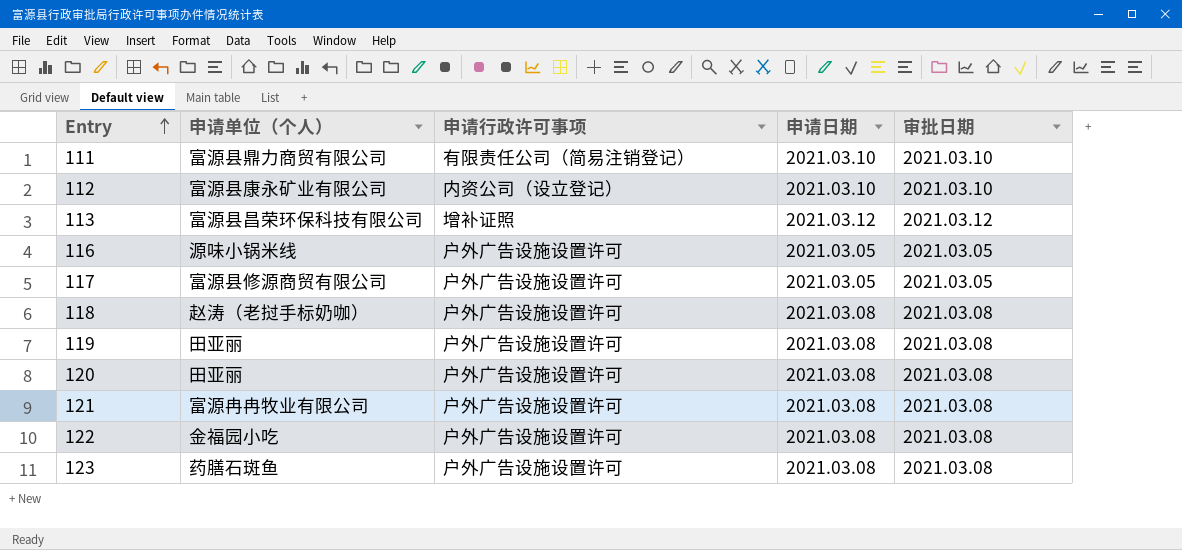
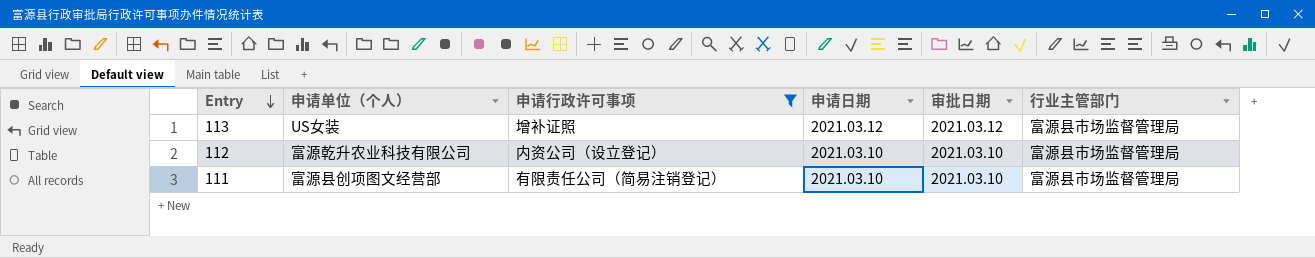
filter: none -> 申请行政许可事项 != 户外广告设施设置许可
row order: Entry ascending -> Entry descending
column 行业主管部门 | position: none -> 6
113 | 申请单位（个人）: 富源县昌荣环保科技有限公司 -> US女装
112 | 申请单位（个人）: 富源县康永矿业有限公司 -> 富源乾升农业科技有限公司
111 | 申请单位（个人）: 富源县鼎力商贸有限公司 -> 富源县创项图文经营部

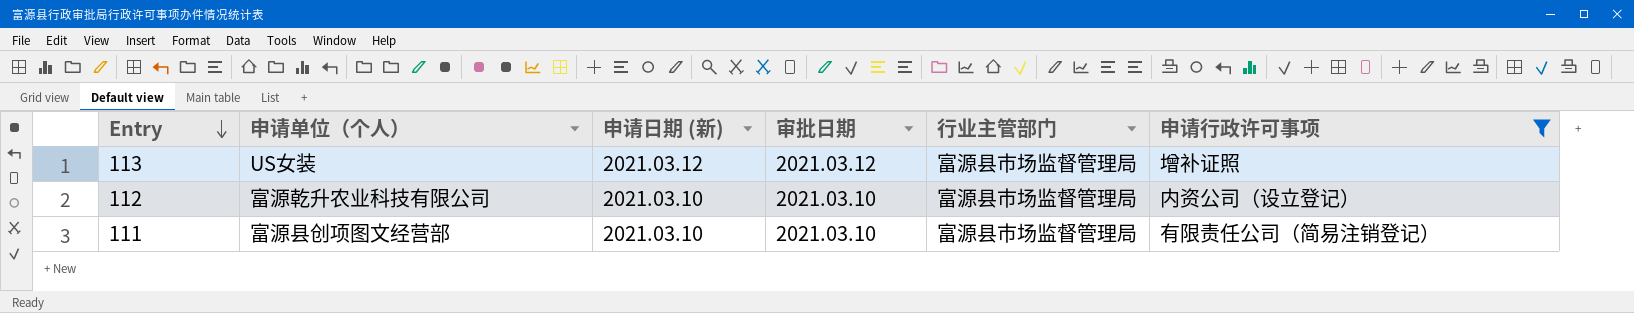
column name: 申请日期 -> 申请日期 (新)
column 申请行政许可事项 | position: 3 -> 6

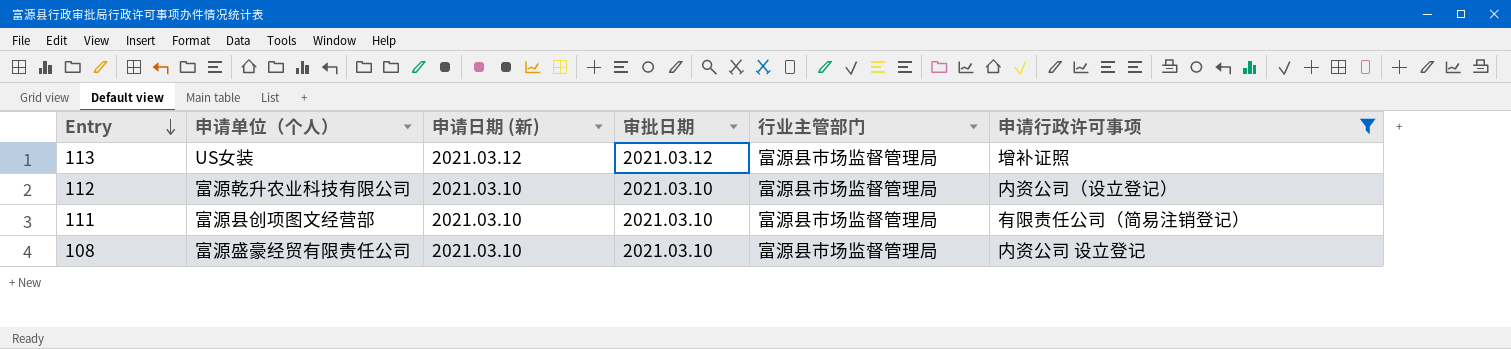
row 108: none -> 富源盛豪经贸有限责任公司 | 2021.03.10 | 2021.03.10 | 富源县市场监督管理局 | 内资公司 设立登记

